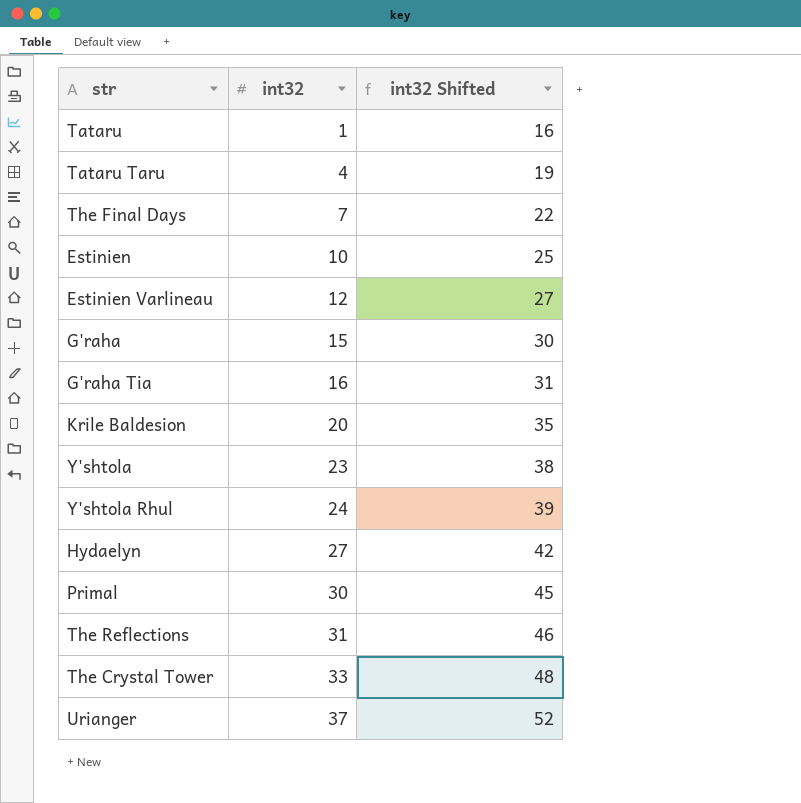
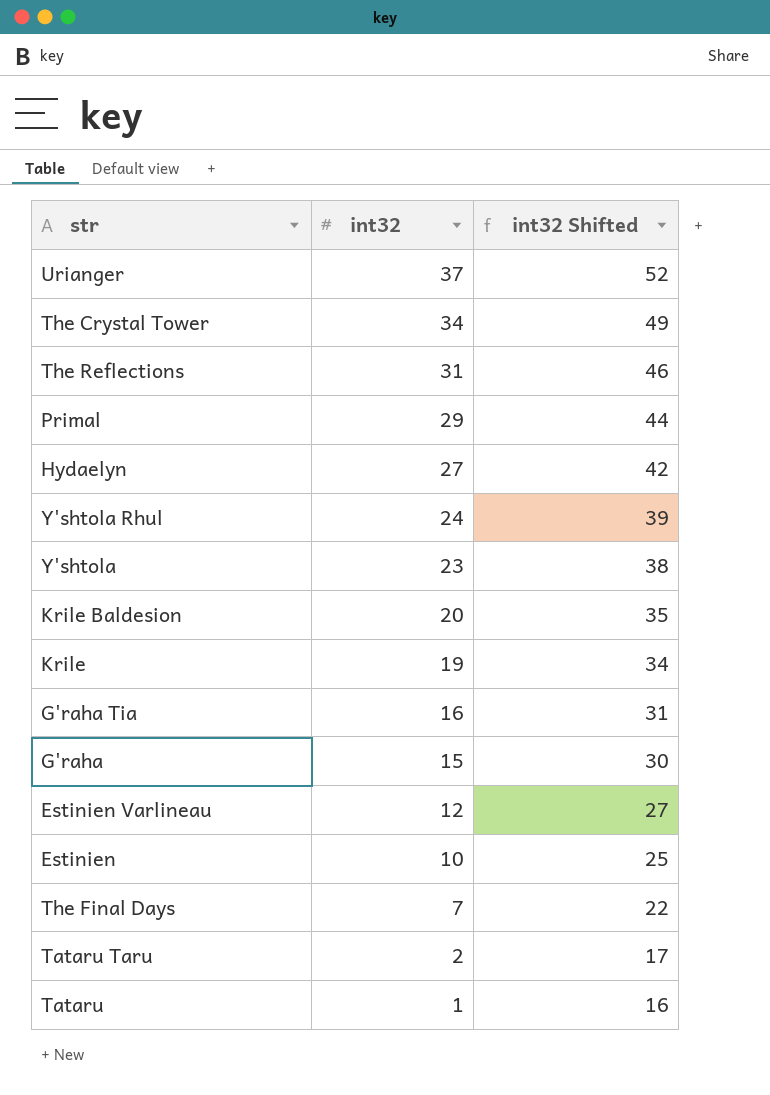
row order: int32 ascending -> int32 descending
The Crystal Tower | int32: 33 -> 34
The Crystal Tower | int32 Shifted: 48 -> 49
Primal | int32: 30 -> 29
Primal | int32 Shifted: 45 -> 44
row Krile: none -> 19 | 34
Tataru Taru | int32: 4 -> 2
Tataru Taru | int32 Shifted: 19 -> 17

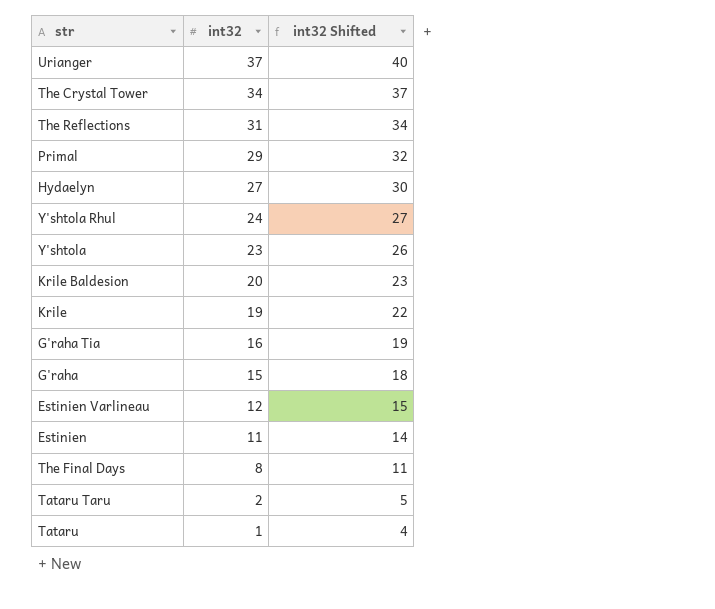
column int32 Shifted | formula: [int32] + 15 -> [int32] + 3
Estinien | int32: 10 -> 11
The Final Days | int32: 7 -> 8

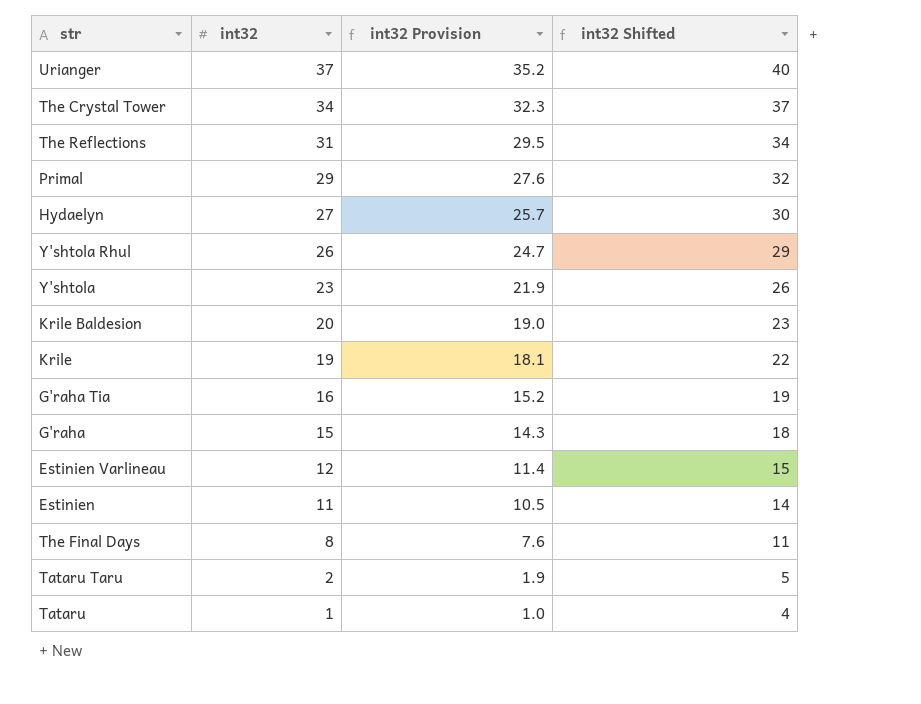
column int32 Provision | formula: none -> [int32] * 0.95
Y'shtola Rhul | int32: 24 -> 26
Y'shtola Rhul | int32 Shifted: 27 -> 29

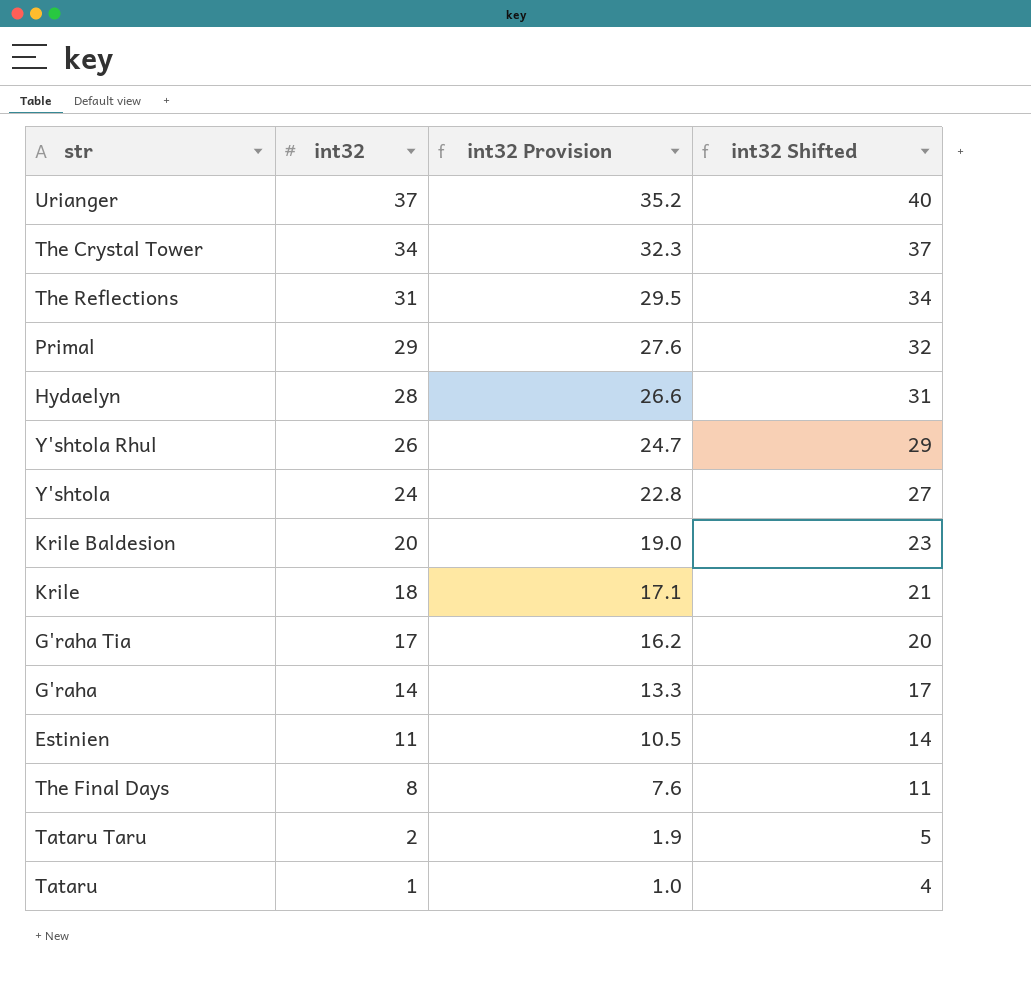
row Estinien Varlineau: 12 | 11.4 | 15 -> none
Hydaelyn | int32: 27 -> 28
Hydaelyn | int32 Provision: 25.7 -> 26.6
Hydaelyn | int32 Shifted: 30 -> 31
Y'shtola | int32: 23 -> 24
Y'shtola | int32 Provision: 21.9 -> 22.8
Y'shtola | int32 Shifted: 26 -> 27
Krile | int32: 19 -> 18
Krile | int32 Provision: 18.1 -> 17.1
Krile | int32 Shifted: 22 -> 21
G'raha Tia | int32: 16 -> 17
G'raha Tia | int32 Provision: 15.2 -> 16.2
G'raha Tia | int32 Shifted: 19 -> 20
G'raha | int32: 15 -> 14
G'raha | int32 Provision: 14.3 -> 13.3
G'raha | int32 Shifted: 18 -> 17

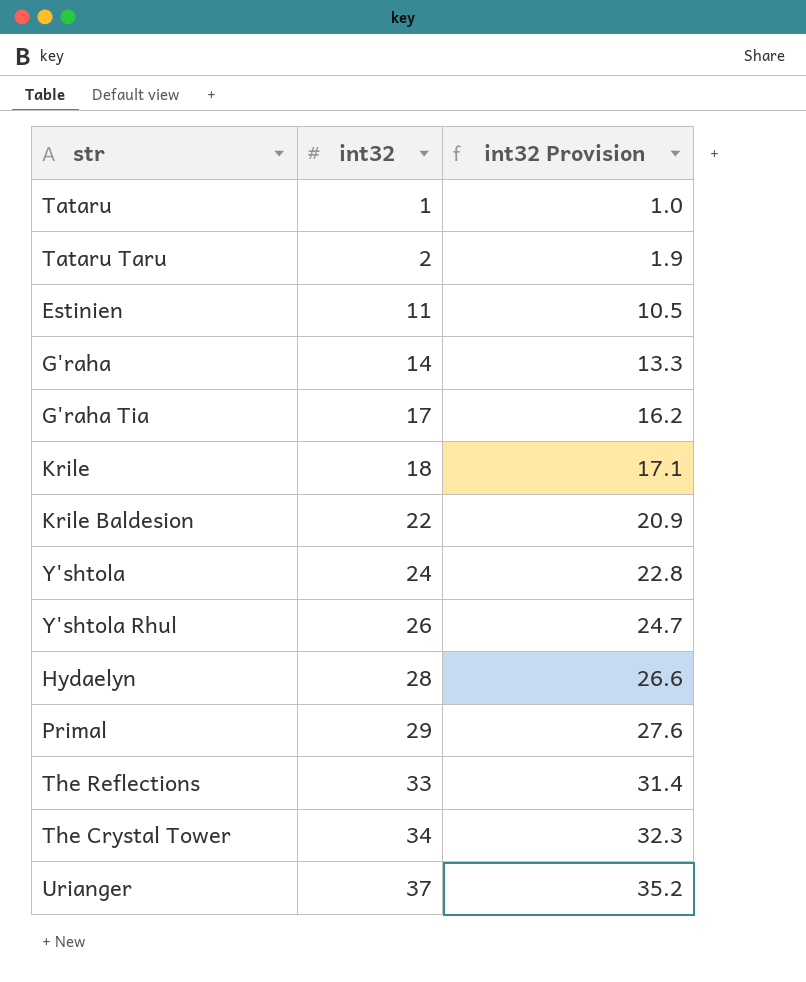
row order: int32 descending -> int32 ascending
column int32 Shifted | formula: [int32] + 3 -> none
row The Final Days: 8 | 7.6 | 11 -> none
Krile Baldesion | int32: 20 -> 22
Krile Baldesion | int32 Provision: 19.0 -> 20.9
The Reflections | int32: 31 -> 33
The Reflections | int32 Provision: 29.5 -> 31.4

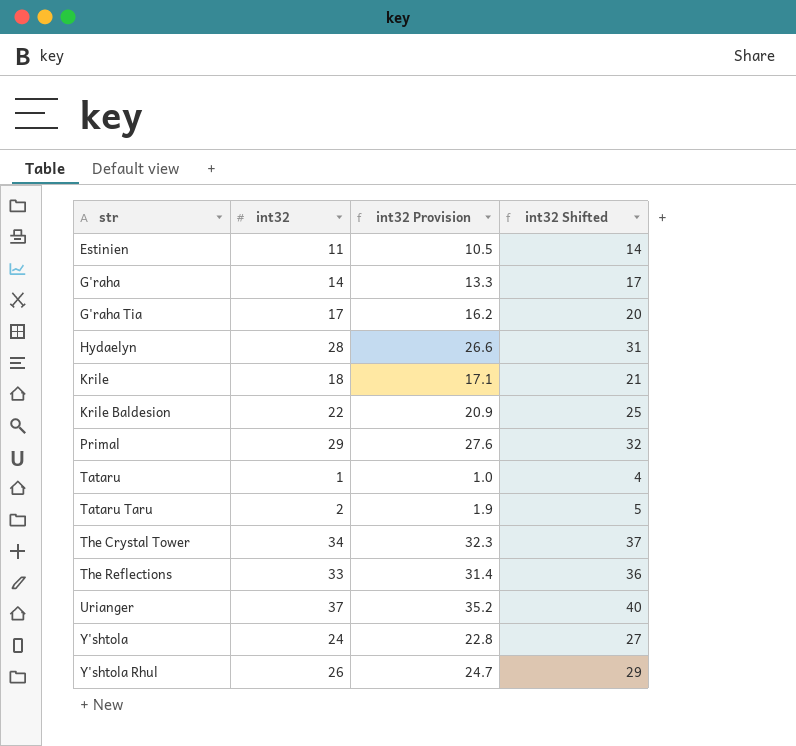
row order: int32 ascending -> str ascending
column int32 Shifted | formula: none -> [int32] + 3

